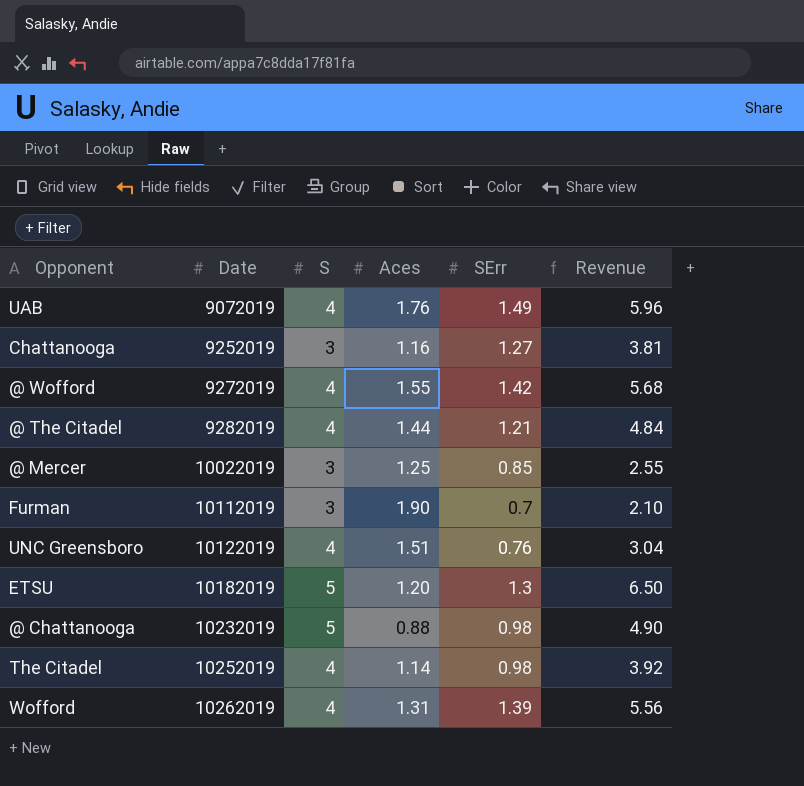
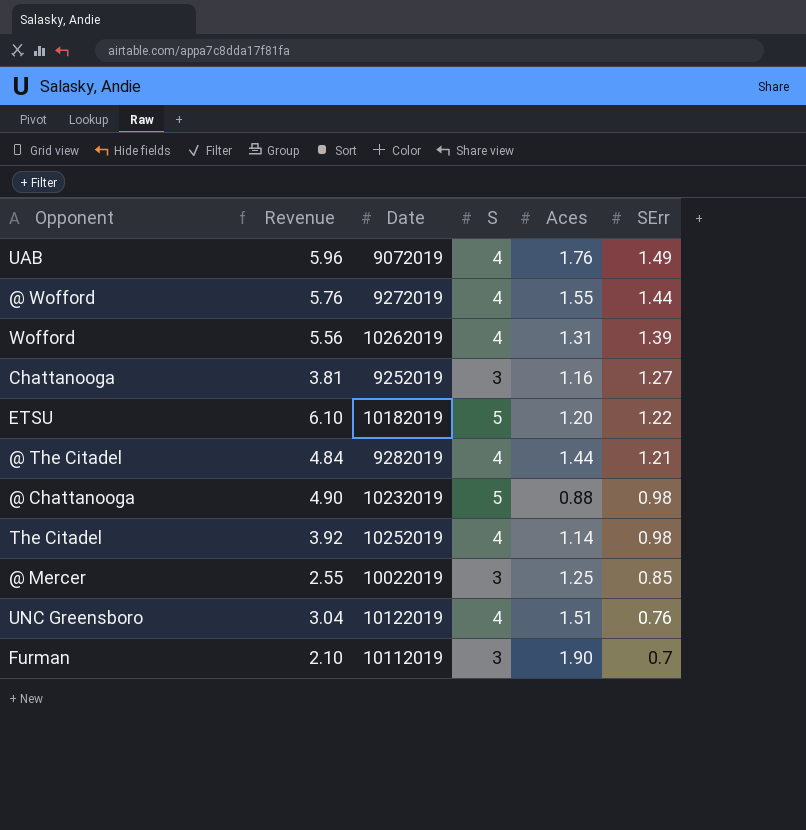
row order: Date ascending -> SErr descending
column Revenue | position: 6 -> 2
@ Wofford | Revenue: 5.68 -> 5.76
@ Wofford | SErr: 1.42 -> 1.44
ETSU | Revenue: 6.50 -> 6.10
ETSU | SErr: 1.3 -> 1.22

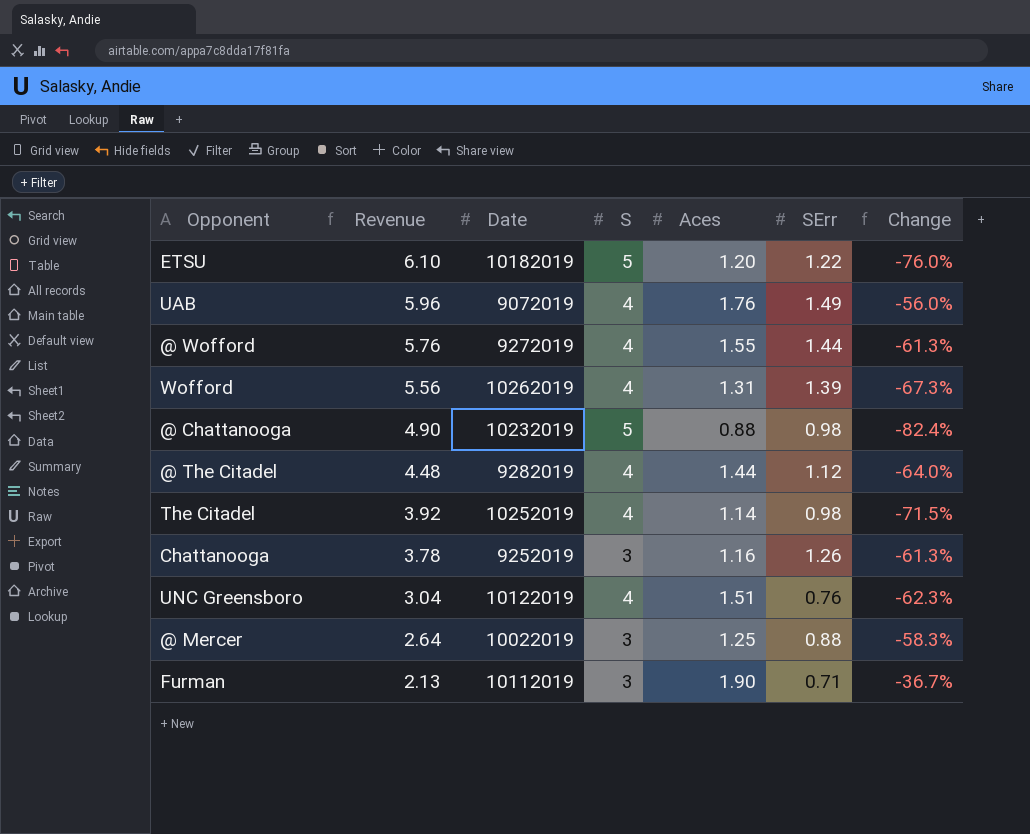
row order: SErr descending -> Revenue descending
column Change | formula: none -> ([Aces] - [S]) / [S]
@ The Citadel | Revenue: 4.84 -> 4.48
@ The Citadel | SErr: 1.21 -> 1.12
Chattanooga | Revenue: 3.81 -> 3.78
Chattanooga | SErr: 1.27 -> 1.26
@ Mercer | Revenue: 2.55 -> 2.64
@ Mercer | SErr: 0.85 -> 0.88
Furman | Revenue: 2.10 -> 2.13
Furman | SErr: 0.7 -> 0.71

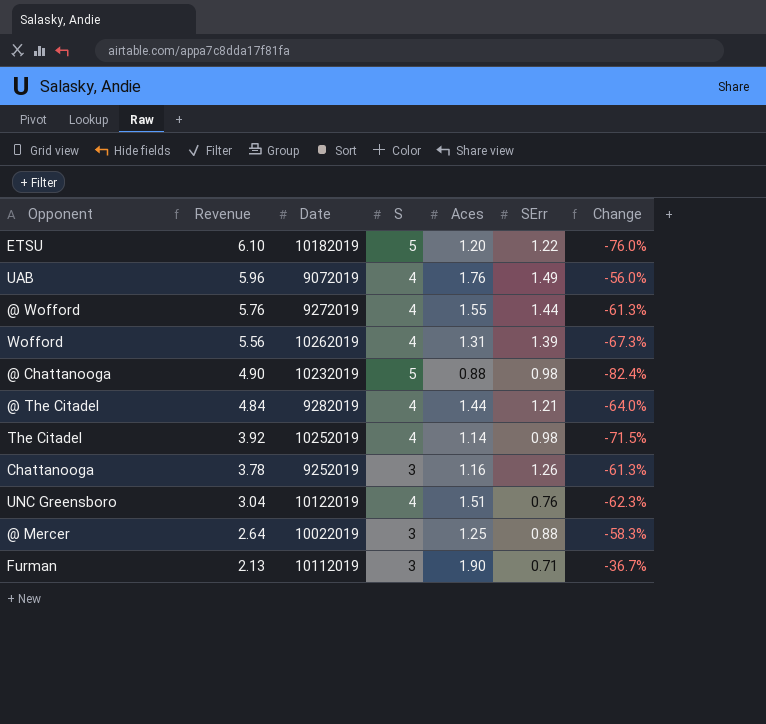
@ The Citadel | Revenue: 4.48 -> 4.84
@ The Citadel | SErr: 1.12 -> 1.21

